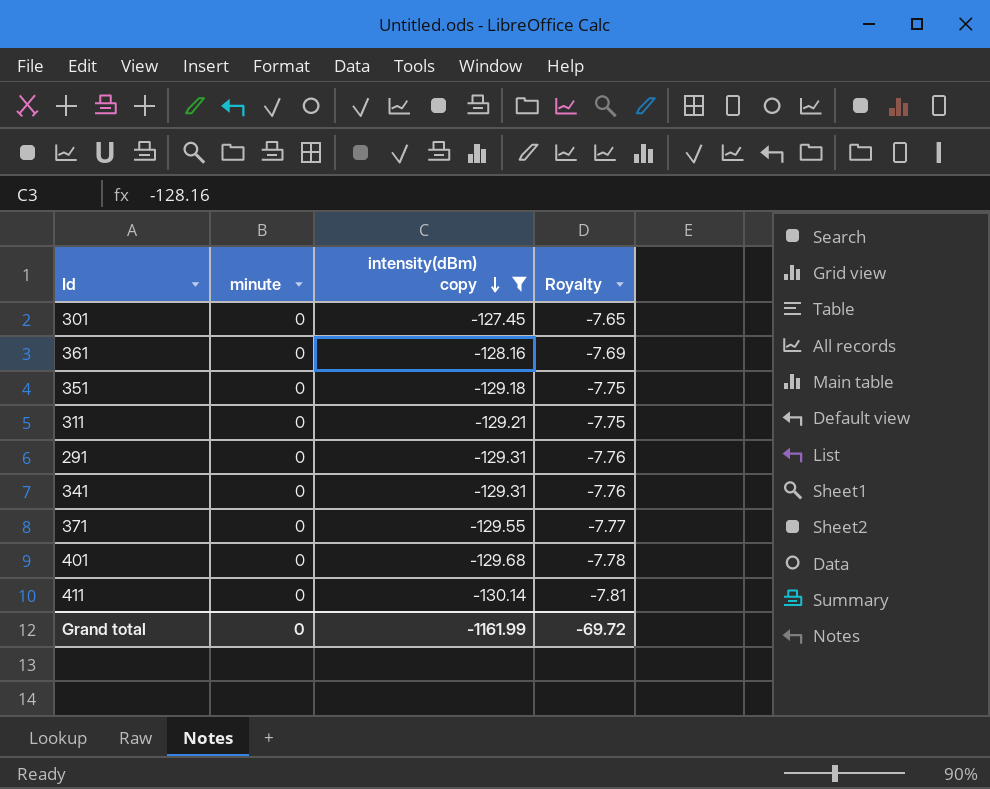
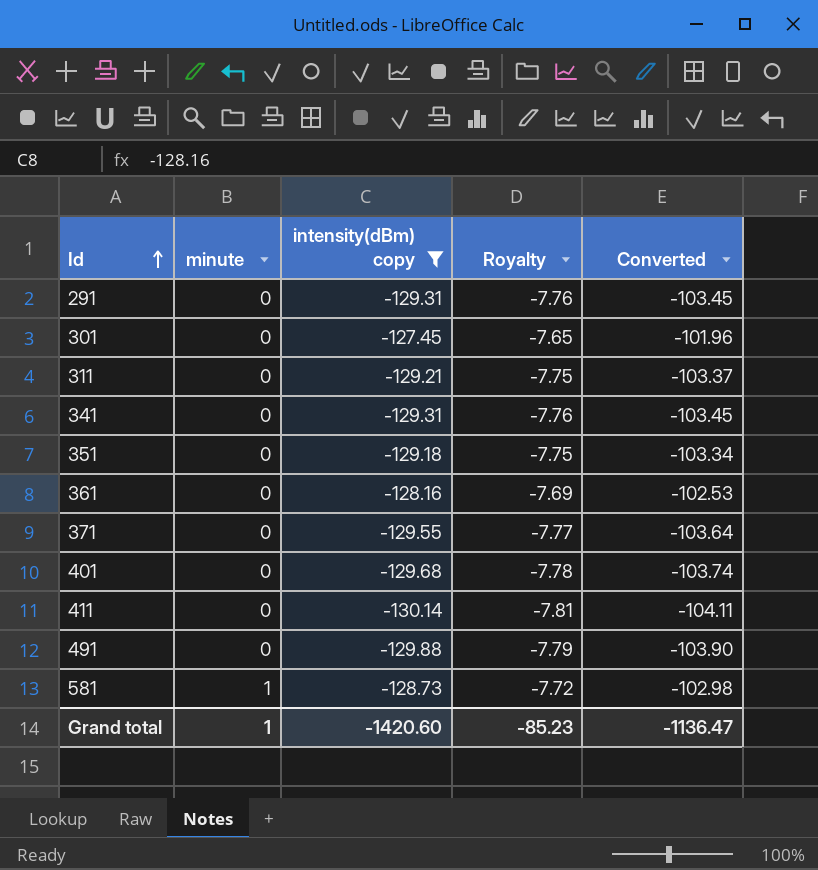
row order: intensity(dBm) copy descending -> Id ascending
column Converted | formula: none -> [intensity(dBm) copy] * 0.8
row 491: none -> 0 | -129.88 | -7.79 | -103.90
row 581: none -> 1 | -128.73 | -7.72 | -102.98
Grand total | minute: 0 -> 1
Grand total | intensity(dBm) copy: -1161.99 -> -1420.60
Grand total | Royalty: -69.72 -> -85.23

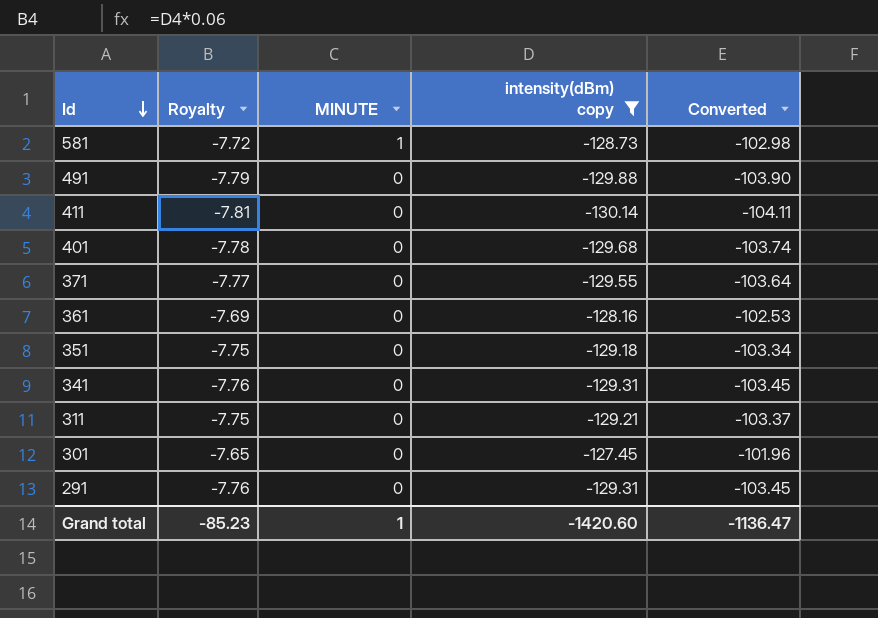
row order: Id ascending -> Id descending
column Royalty | position: 4 -> 2
column name: minute -> MINUTE

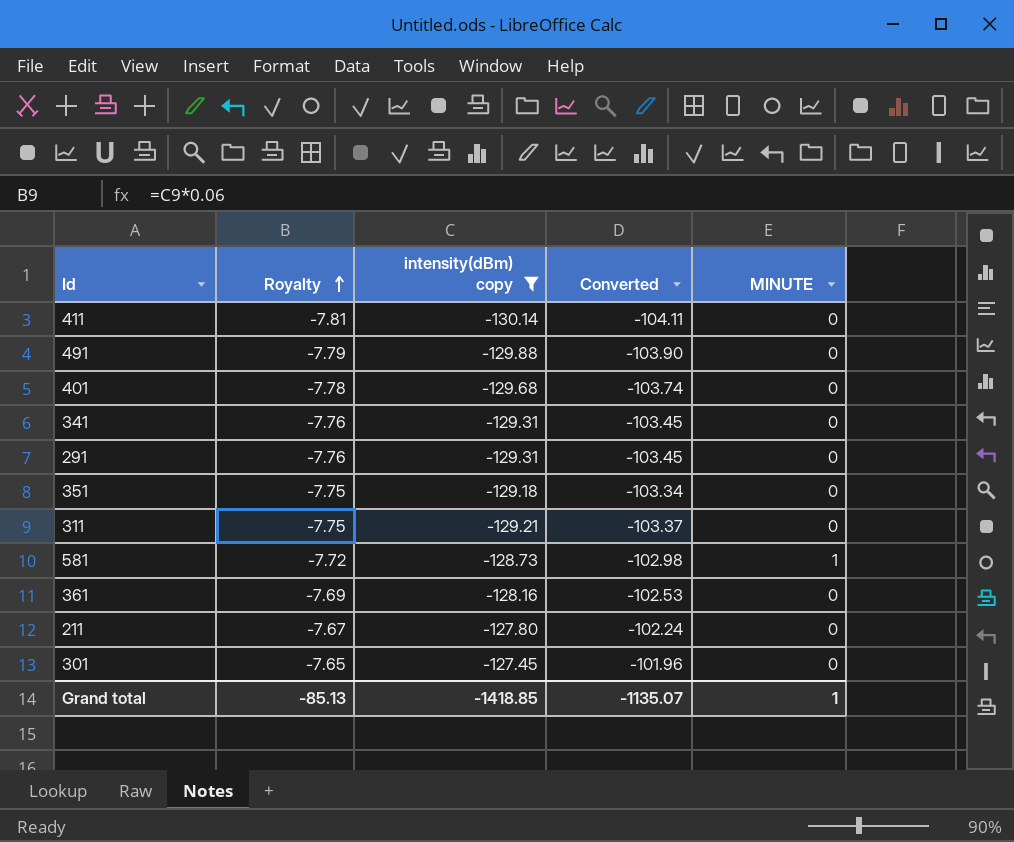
row order: Id descending -> Royalty ascending
column MINUTE | position: 3 -> 5
row 371: -7.77 | 0 | -129.55 | -103.64 -> none
row 211: none -> -7.67 | -127.80 | -102.24 | 0
Grand total | Royalty: -85.23 -> -85.13
Grand total | intensity(dBm) copy: -1420.60 -> -1418.85
Grand total | Converted: -1136.47 -> -1135.07

